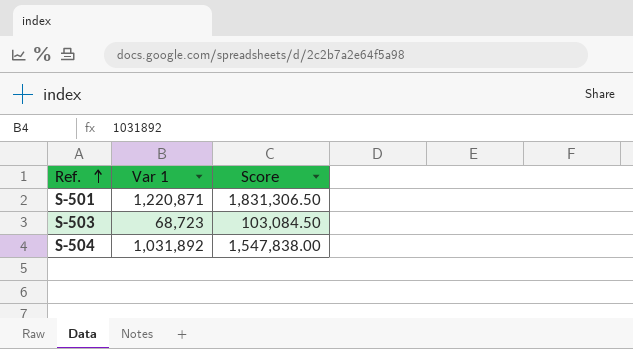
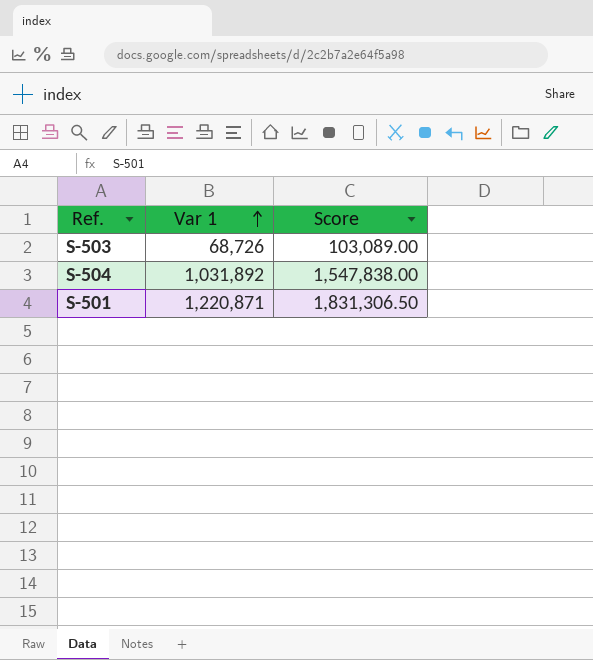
row order: Ref. ascending -> Var 1 ascending
S-503 | Var 1: 68,723 -> 68,726
S-503 | Score: 103,084.50 -> 103,089.00

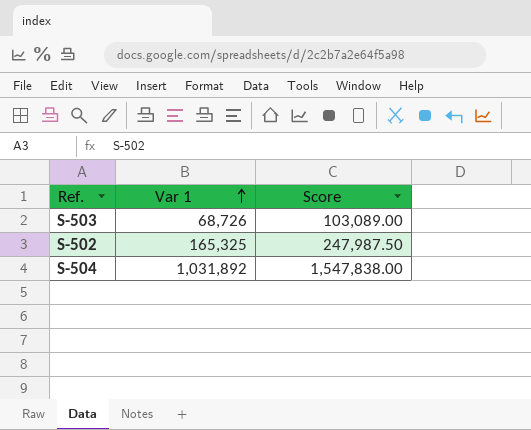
row S-501: 1,220,871 | 1,831,306.50 -> none
row S-502: none -> 165,325 | 247,987.50

